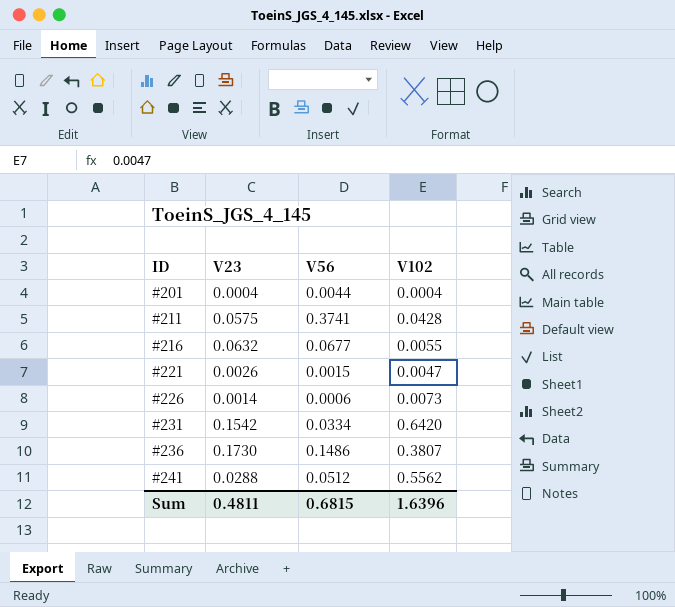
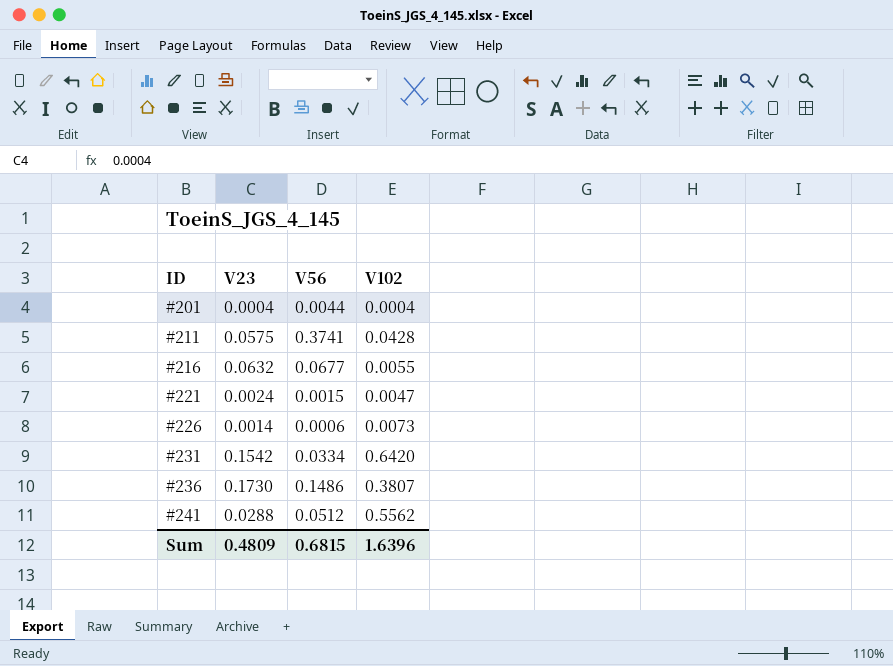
#221 | V23: 0.0026 -> 0.0024
Sum | V23: 0.4811 -> 0.4809

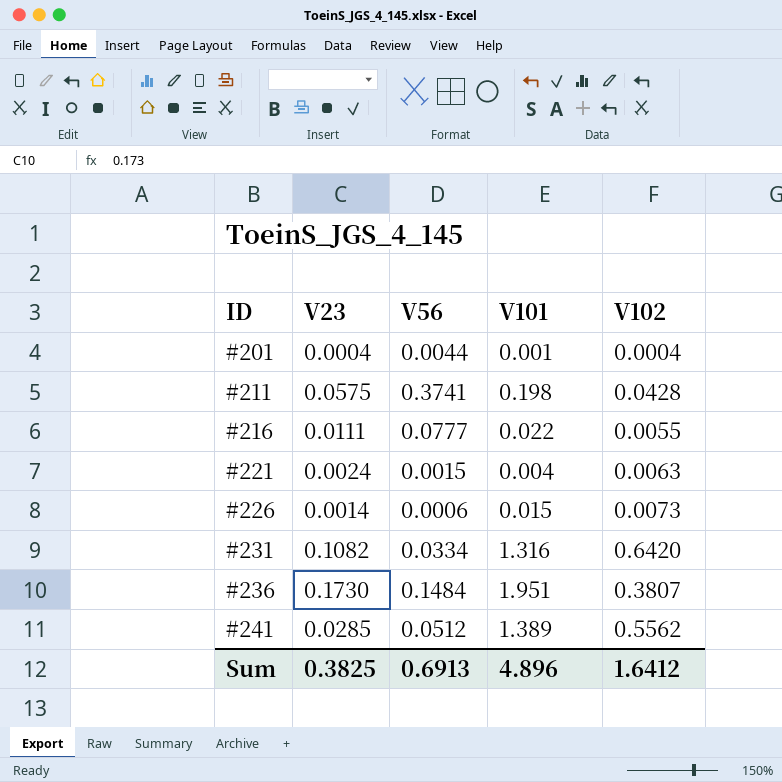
column V101 | position: none -> 4
#216 | V23: 0.0632 -> 0.0111
#216 | V56: 0.0677 -> 0.0777
#221 | V102: 0.0047 -> 0.0063
#231 | V23: 0.1542 -> 0.1082
#236 | V56: 0.1486 -> 0.1484
#241 | V23: 0.0288 -> 0.0285
Sum | V23: 0.4809 -> 0.3825
Sum | V56: 0.6815 -> 0.6913
Sum | V102: 1.6396 -> 1.6412

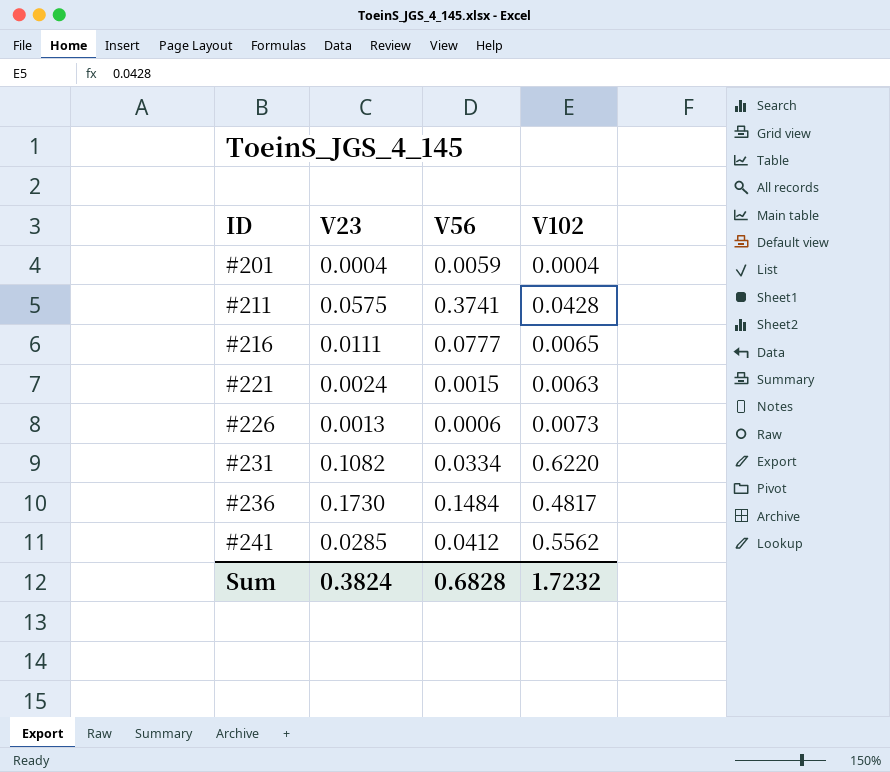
column V101 | position: 4 -> none
#201 | V56: 0.0044 -> 0.0059
#216 | V102: 0.0055 -> 0.0065
#226 | V23: 0.0014 -> 0.0013
#231 | V102: 0.6420 -> 0.6220
#236 | V102: 0.3807 -> 0.4817
#241 | V56: 0.0512 -> 0.0412
Sum | V23: 0.3825 -> 0.3824
Sum | V56: 0.6913 -> 0.6828
Sum | V102: 1.6412 -> 1.7232

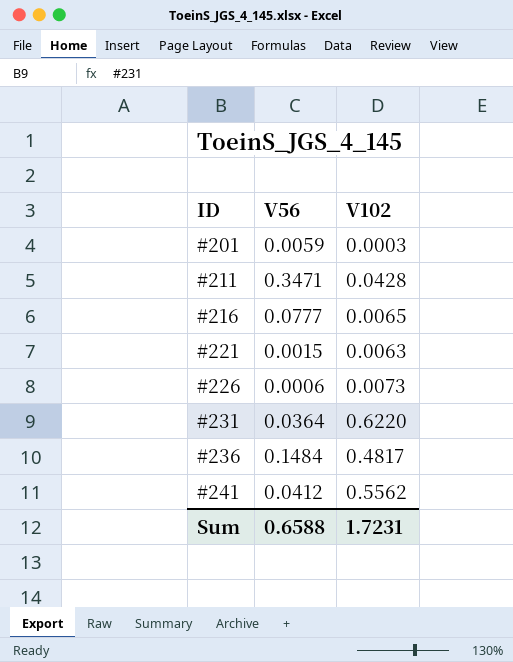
column V23 | position: 2 -> none
#201 | V102: 0.0004 -> 0.0003
#211 | V56: 0.3741 -> 0.3471
#231 | V56: 0.0334 -> 0.0364
Sum | V56: 0.6828 -> 0.6588
Sum | V102: 1.7232 -> 1.7231

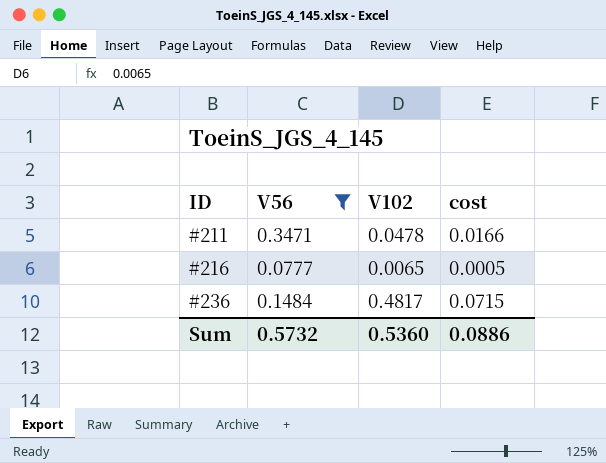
filter: none -> V56 >= 0.0777
column cost | formula: none -> [V56] * [V102]
#211 | V102: 0.0428 -> 0.0478
Sum | V56: 0.6588 -> 0.5732
Sum | V102: 1.7231 -> 0.5360

